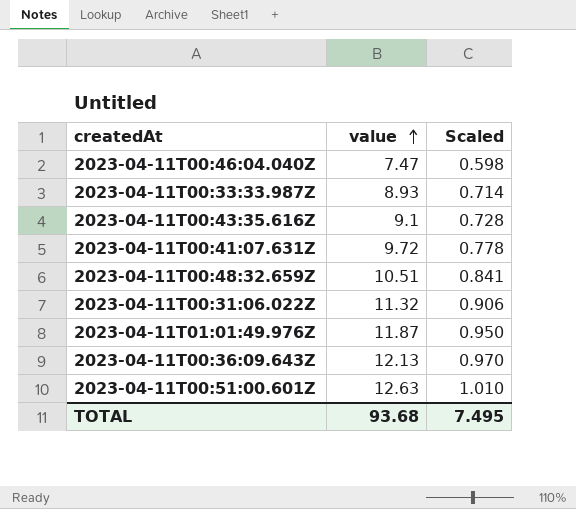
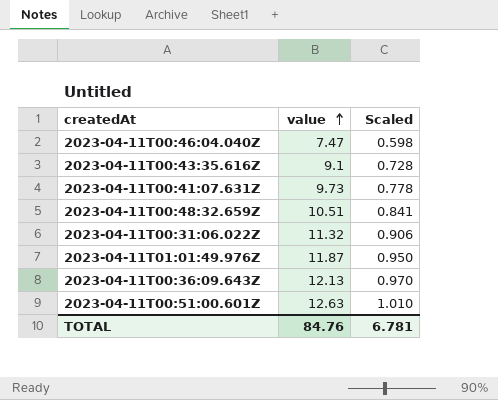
row 2023-04-11T00:33:33.987Z: 8.93 | 0.714 -> none
2023-04-11T00:41:07.631Z | value: 9.72 -> 9.73
TOTAL | value: 93.68 -> 84.76
TOTAL | Scaled: 7.495 -> 6.781

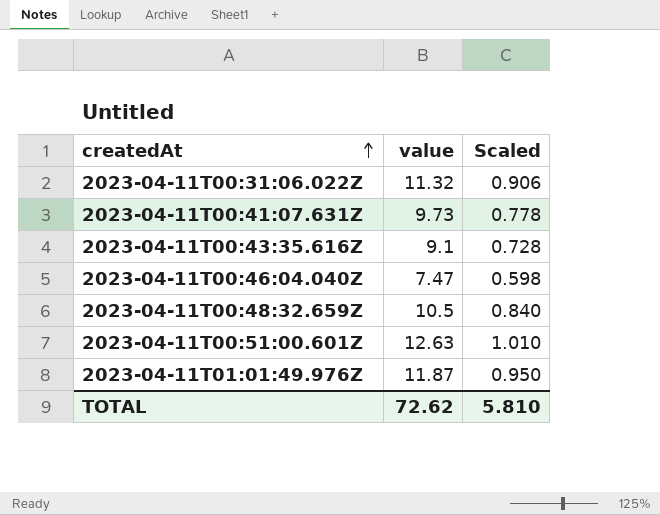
row order: value ascending -> createdAt ascending
row 2023-04-11T00:36:09.643Z: 12.13 | 0.970 -> none
2023-04-11T00:48:32.659Z | value: 10.51 -> 10.5
2023-04-11T00:48:32.659Z | Scaled: 0.841 -> 0.840
TOTAL | value: 84.76 -> 72.62
TOTAL | Scaled: 6.781 -> 5.810

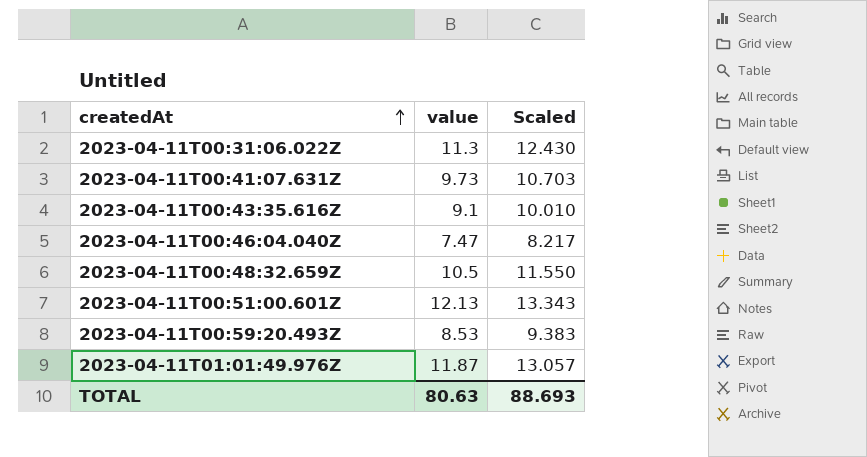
column Scaled | formula: [value] * 0.08 -> [value] * 1.1
2023-04-11T00:31:06.022Z | value: 11.32 -> 11.3
2023-04-11T00:51:00.601Z | value: 12.63 -> 12.13
row 2023-04-11T00:59:20.493Z: none -> 8.53 | 9.383
TOTAL | value: 72.62 -> 80.63
TOTAL | Scaled: 5.810 -> 88.693

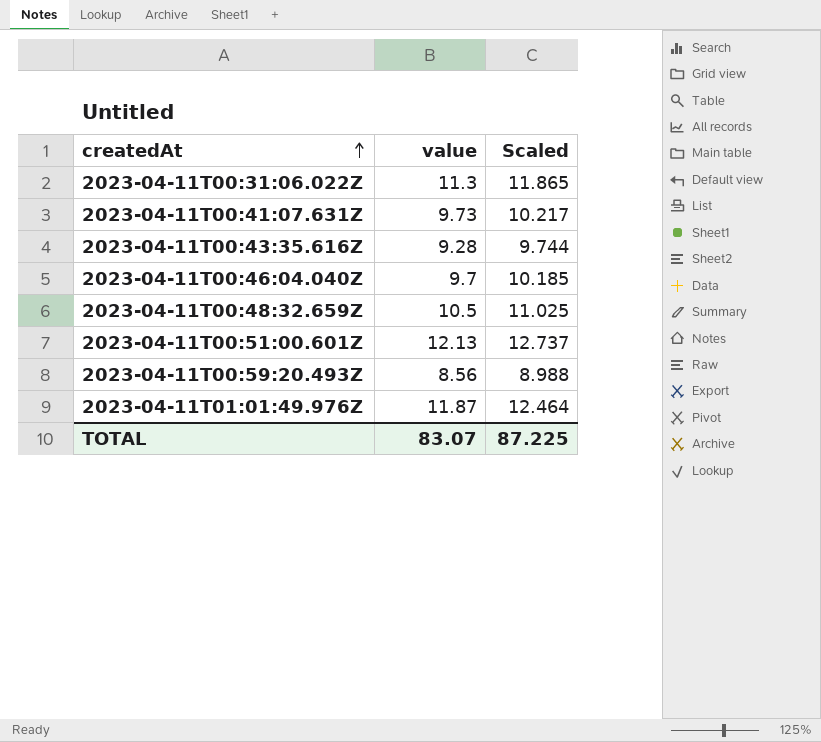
column Scaled | formula: [value] * 1.1 -> [value] * 1.05
2023-04-11T00:43:35.616Z | value: 9.1 -> 9.28
2023-04-11T00:46:04.040Z | value: 7.47 -> 9.7
2023-04-11T00:59:20.493Z | value: 8.53 -> 8.56
TOTAL | value: 80.63 -> 83.07
TOTAL | Scaled: 88.693 -> 87.225

